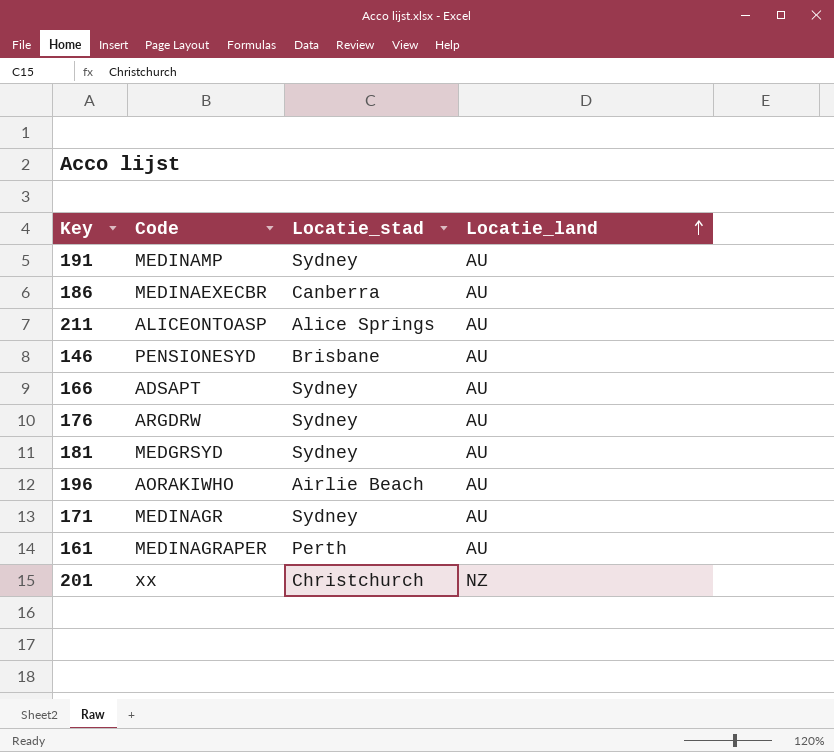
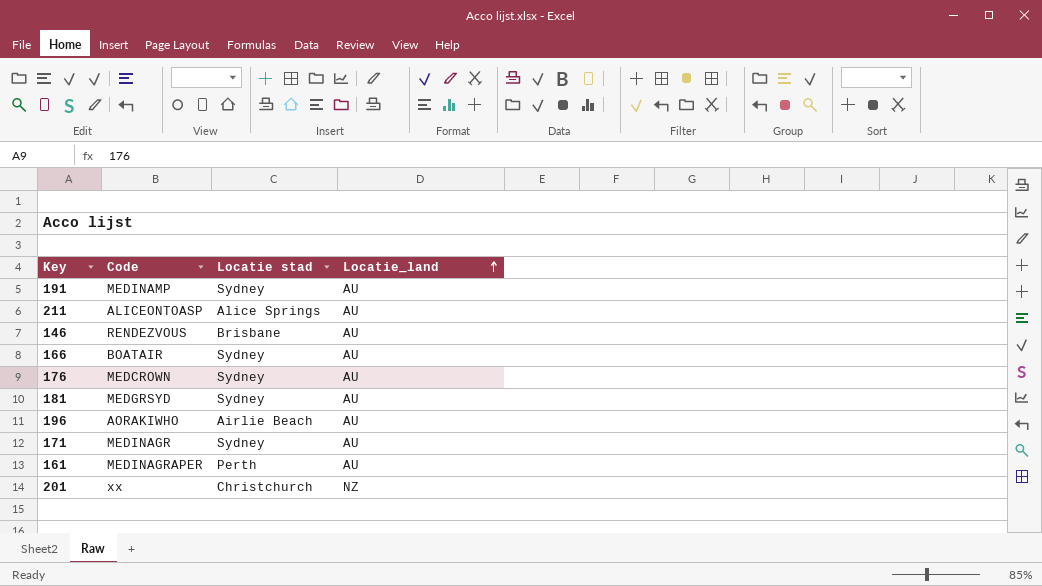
column name: Locatie_stad -> Locatie stad
row 186: MEDINAEXECBR | Canberra | AU -> none
146 | Code: PENSIONESYD -> RENDEZVOUS
166 | Code: ADSAPT -> BOATAIR
176 | Code: ARGDRW -> MEDCROWN

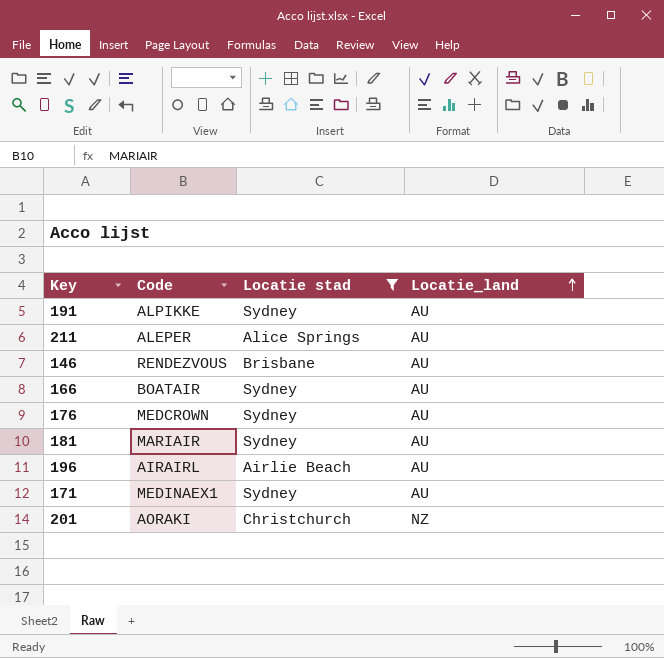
filter: none -> Locatie stad != Perth
191 | Code: MEDINAMP -> ALPIKKE
211 | Code: ALICEONTOASP -> ALEPER
181 | Code: MEDGRSYD -> MARIAIR
196 | Code: AORAKIWHO -> AIRAIRL
171 | Code: MEDINAGR -> MEDINAEX1
201 | Code: xx -> AORAKI

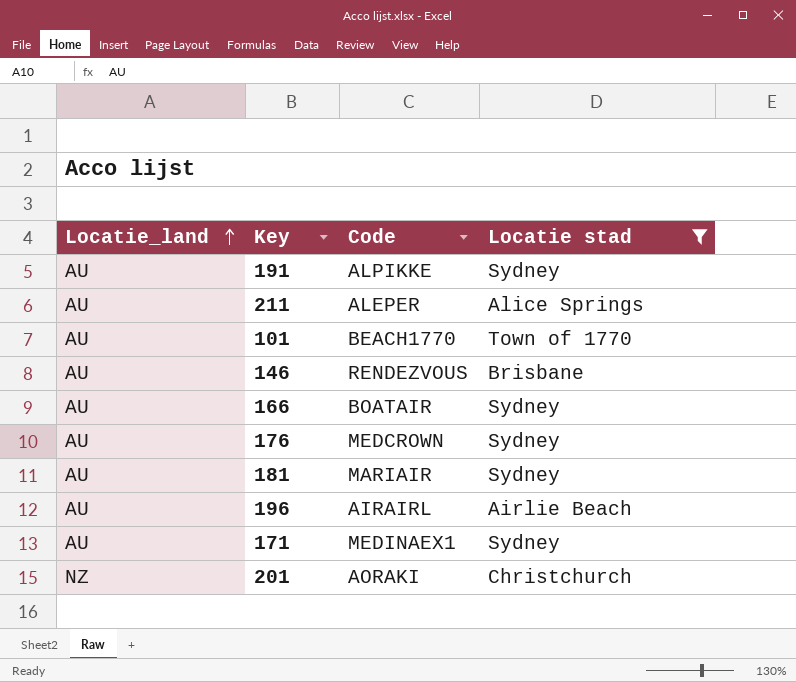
column Locatie_land | position: 4 -> 1
row 101: none -> AU | BEACH1770 | Town of 1770

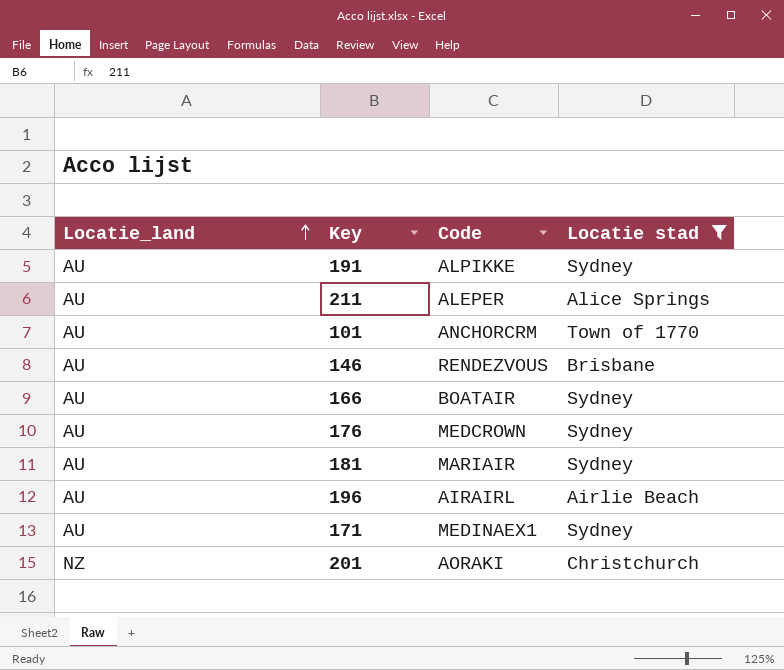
101 | Code: BEACH1770 -> ANCHORCRM

